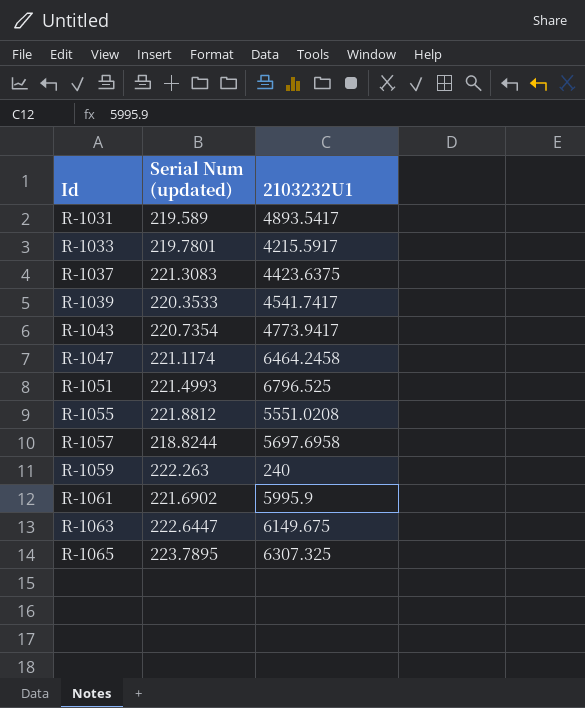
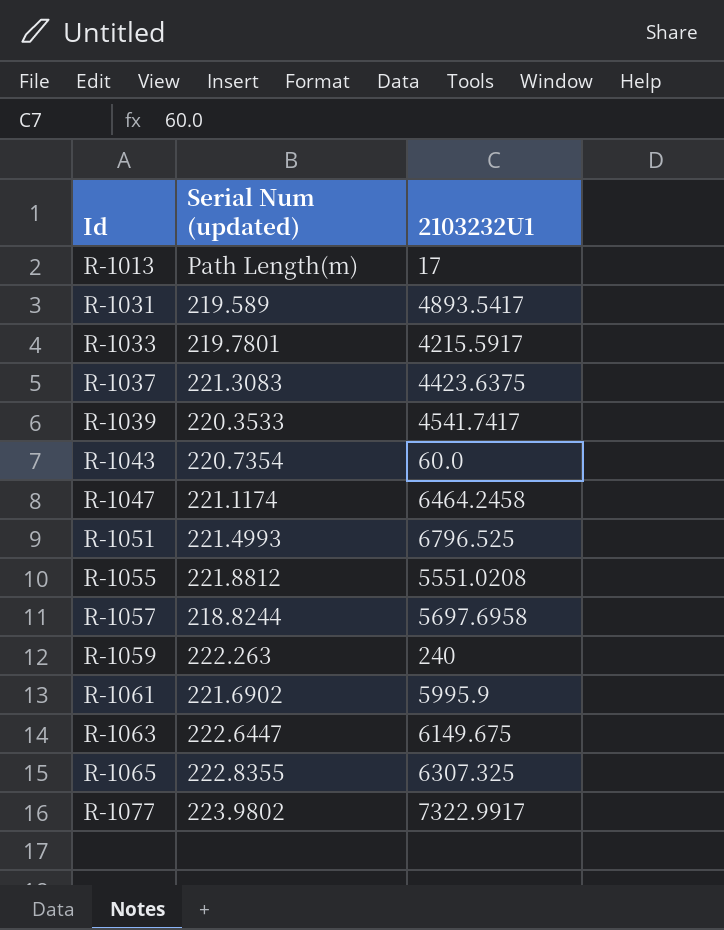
row R-1013: none -> Path Length(m) | 17
R-1043 | 2103232U1: 4773.9417 -> 60.0
R-1065 | Serial Num (updated): 223.7895 -> 222.8355
row R-1077: none -> 223.9802 | 7322.9917

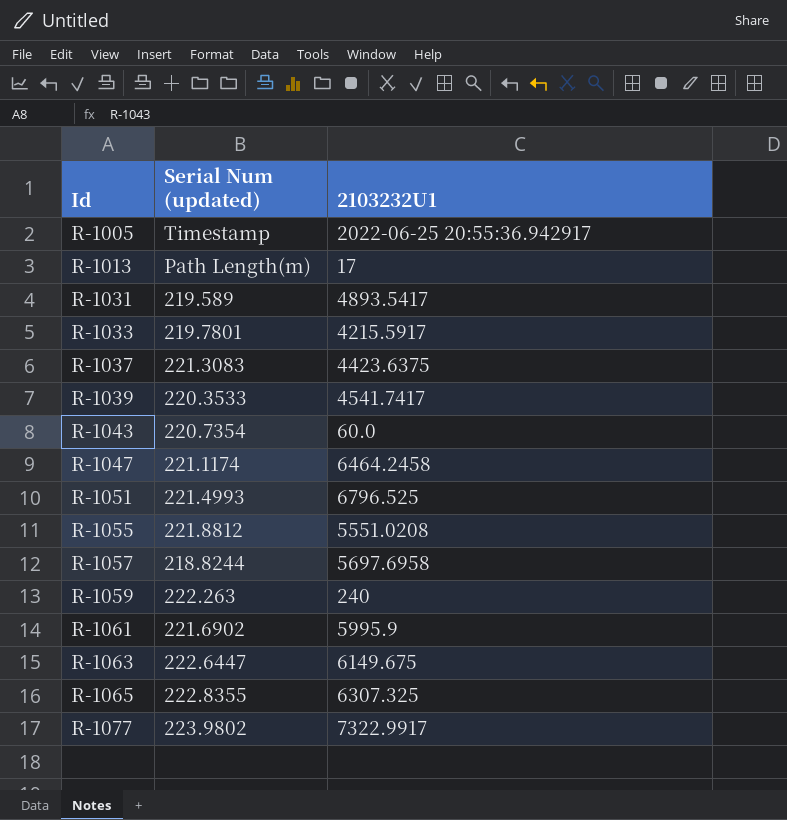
row R-1005: none -> Timestamp | 2022-06-25 20:55:36.942917

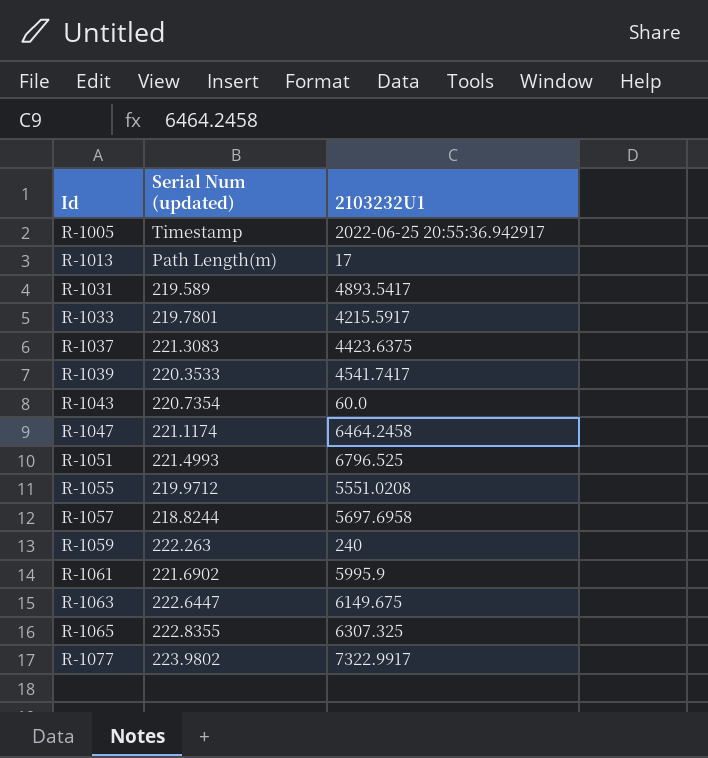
R-1055 | Serial Num (updated): 221.8812 -> 219.9712

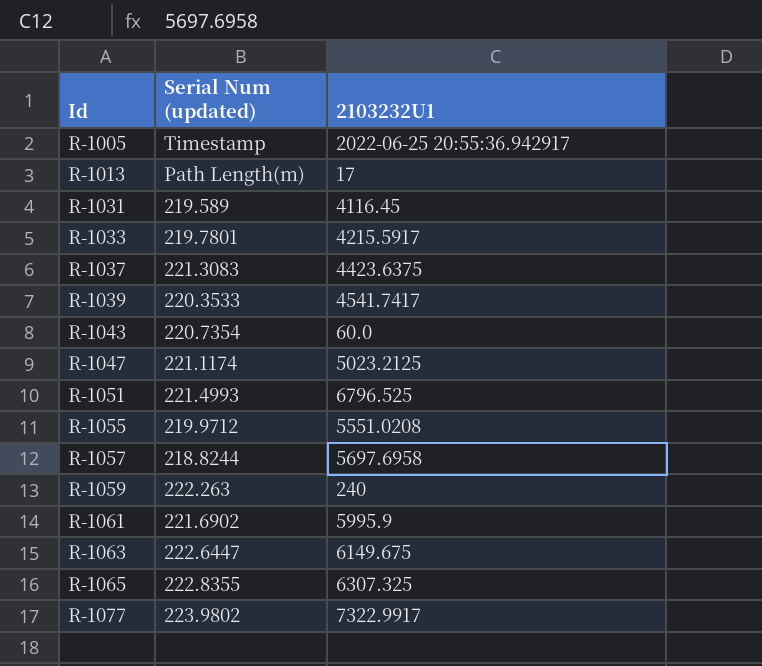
R-1031 | 2103232U1: 4893.5417 -> 4116.45
R-1047 | 2103232U1: 6464.2458 -> 5023.2125

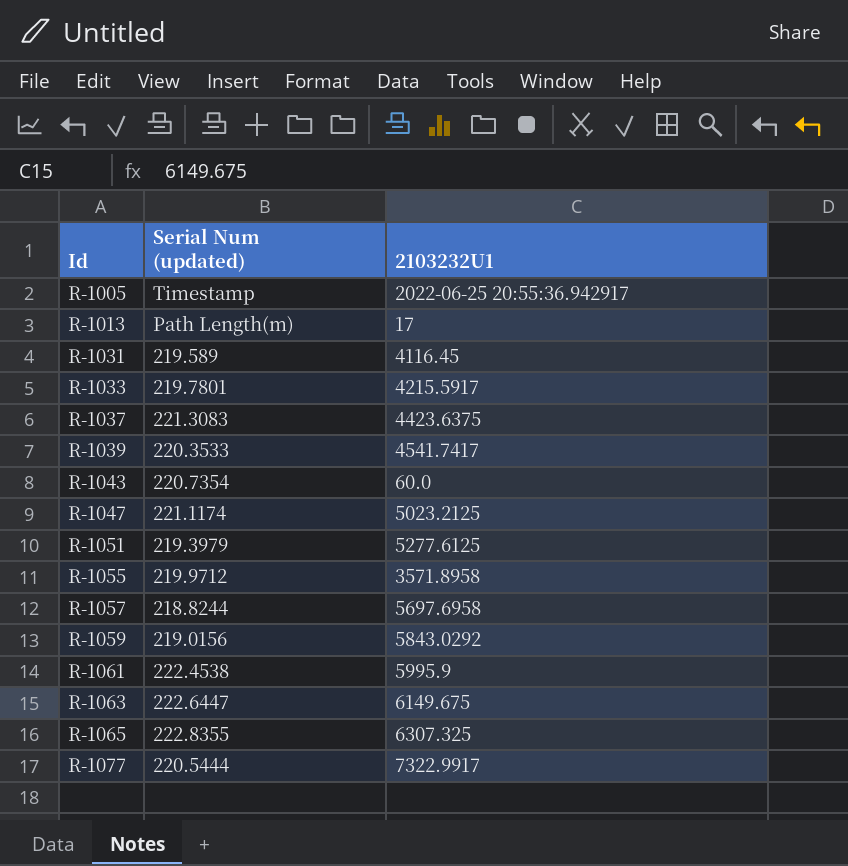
R-1051 | Serial Num (updated): 221.4993 -> 219.3979
R-1051 | 2103232U1: 6796.525 -> 5277.6125
R-1055 | 2103232U1: 5551.0208 -> 3571.8958
R-1059 | Serial Num (updated): 222.263 -> 219.0156
R-1059 | 2103232U1: 240 -> 5843.0292
R-1061 | Serial Num (updated): 221.6902 -> 222.4538
R-1077 | Serial Num (updated): 223.9802 -> 220.5444

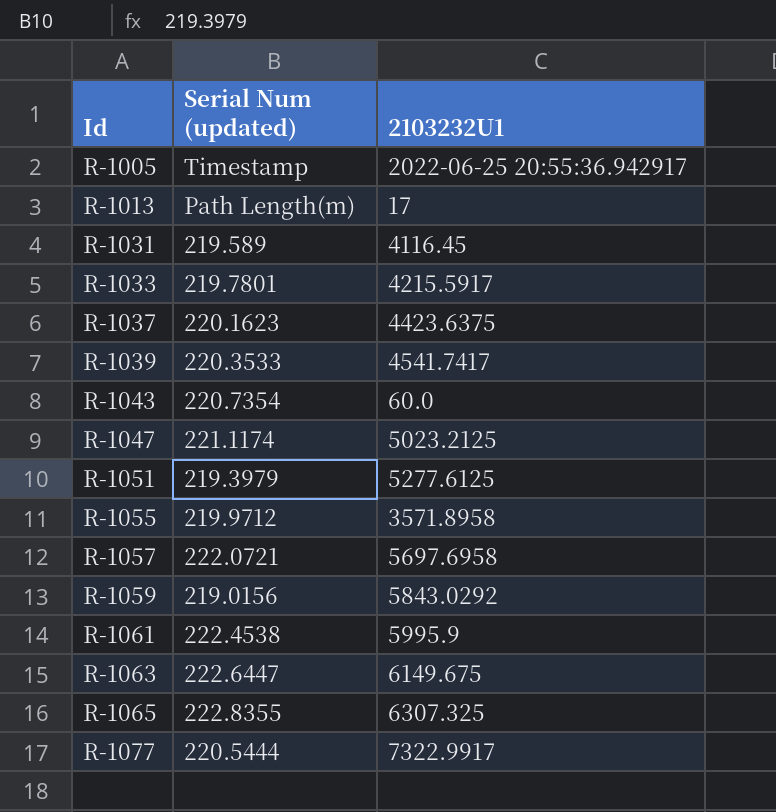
R-1037 | Serial Num (updated): 221.3083 -> 220.1623
R-1057 | Serial Num (updated): 218.8244 -> 222.0721

